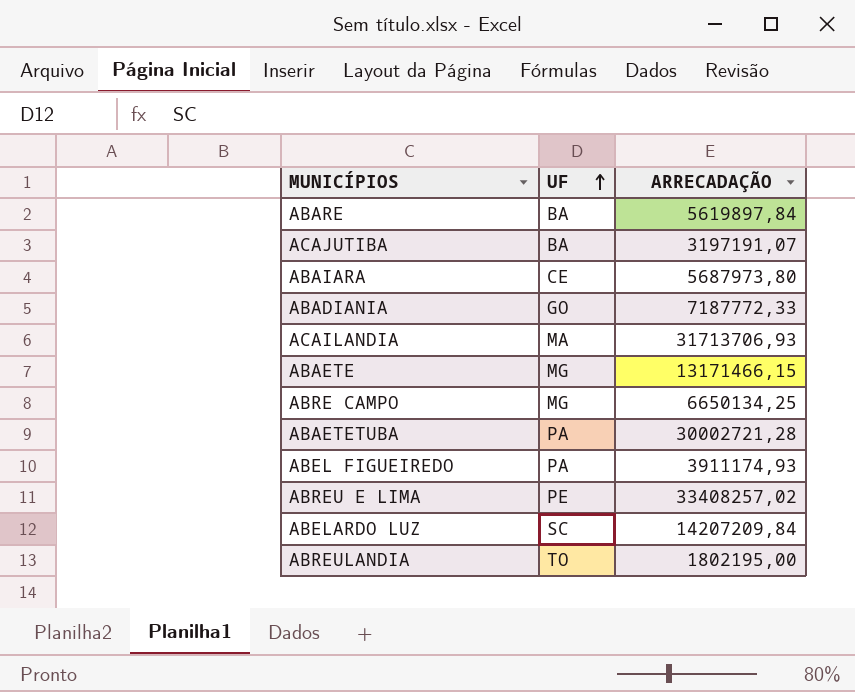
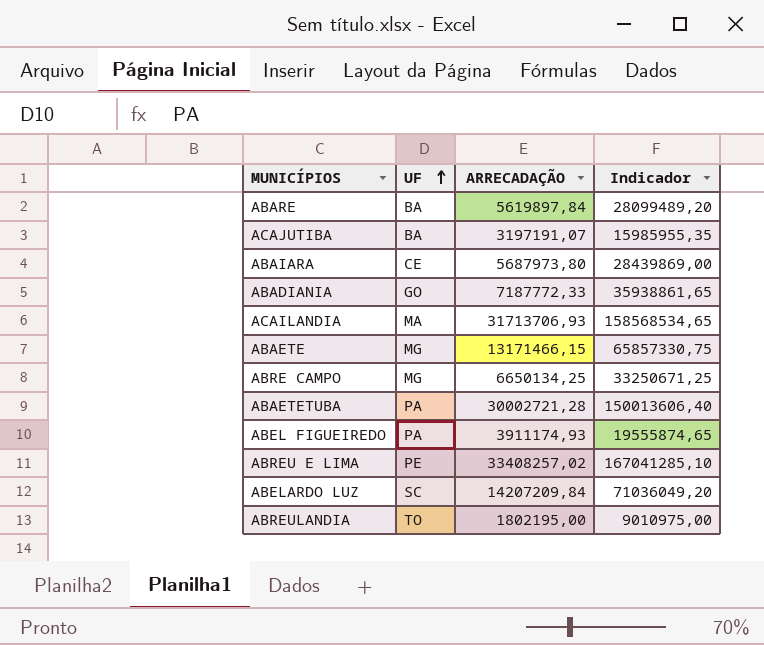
column Indicador | formula: none -> [ARRECADAÇÃO] * 5

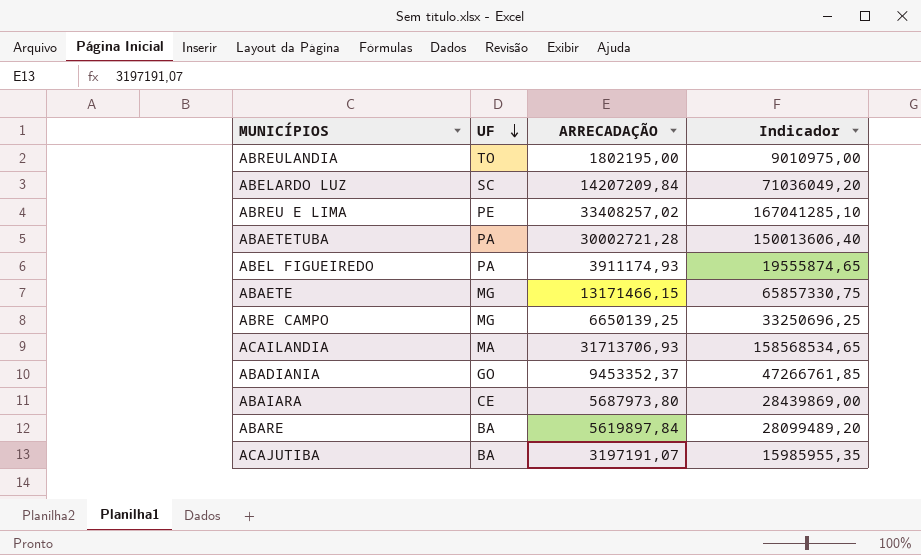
row order: UF ascending -> UF descending
ABRE CAMPO | ARRECADAÇÃO: 6650134,25 -> 6650139,25
ABRE CAMPO | Indicador: 33250671,25 -> 33250696,25
ABADIANIA | ARRECADAÇÃO: 7187772,33 -> 9453352,37
ABADIANIA | Indicador: 35938861,65 -> 47266761,85

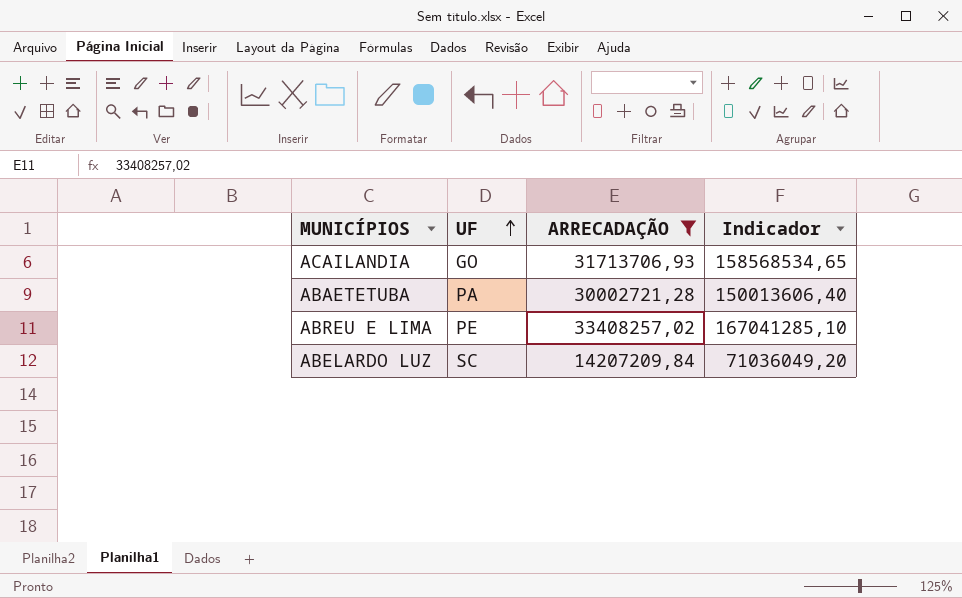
filter: none -> ARRECADAÇÃO >= 14207209,84
row order: UF descending -> UF ascending
ACAILANDIA | UF: MA -> GO

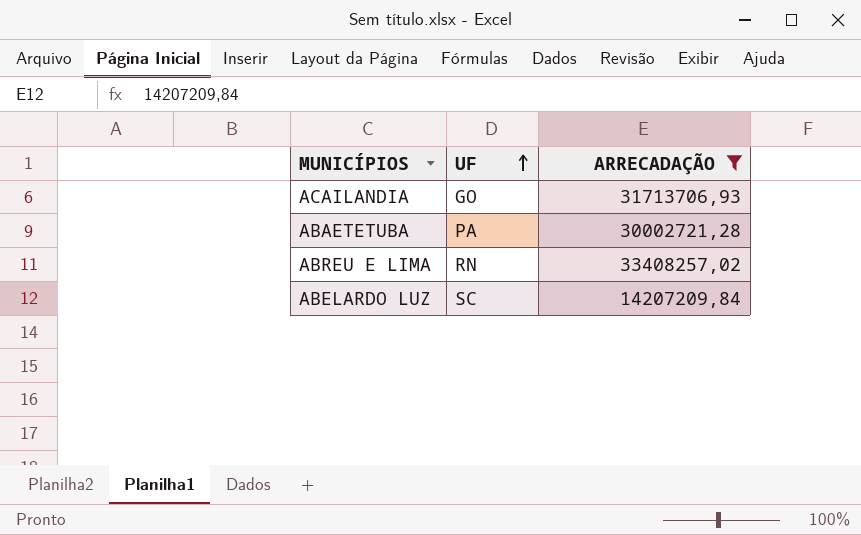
column Indicador | formula: [ARRECADAÇÃO] * 5 -> none
ABREU E LIMA | UF: PE -> RN

